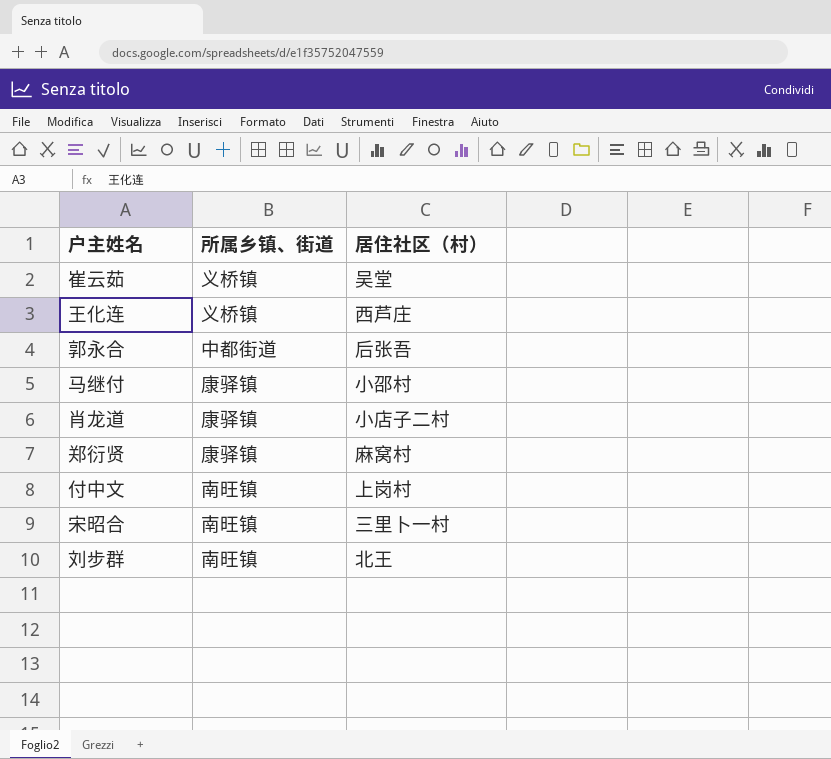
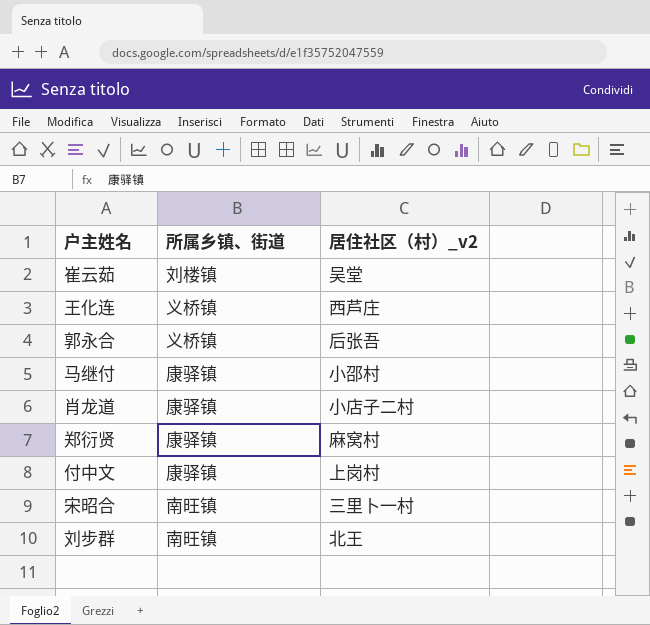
column name: 居住社区（村） -> 居住社区（村）_v2
崔云茹 | 所属乡镇、街道: 义桥镇 -> 刘楼镇
郭永合 | 所属乡镇、街道: 中都街道 -> 义桥镇
付中文 | 所属乡镇、街道: 南旺镇 -> 康驿镇

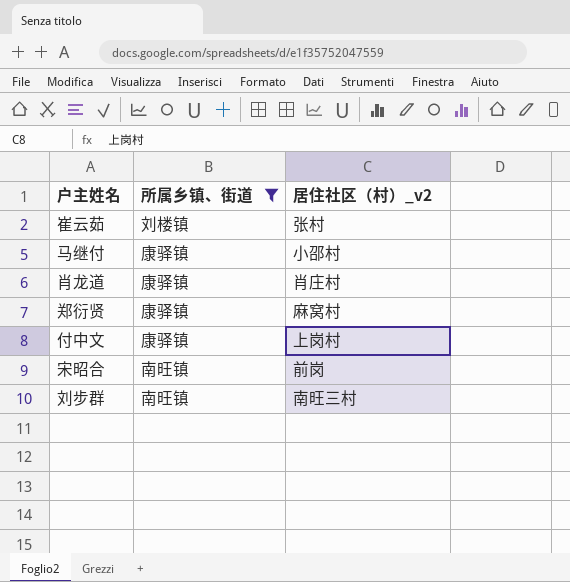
filter: none -> 所属乡镇、街道 != 义桥镇
崔云茹 | 居住社区（村）_v2: 吴堂 -> 张村
肖龙道 | 居住社区（村）_v2: 小店子二村 -> 肖庄村
宋昭合 | 居住社区（村）_v2: 三里卜一村 -> 前岗
刘步群 | 居住社区（村）_v2: 北王 -> 南旺三村

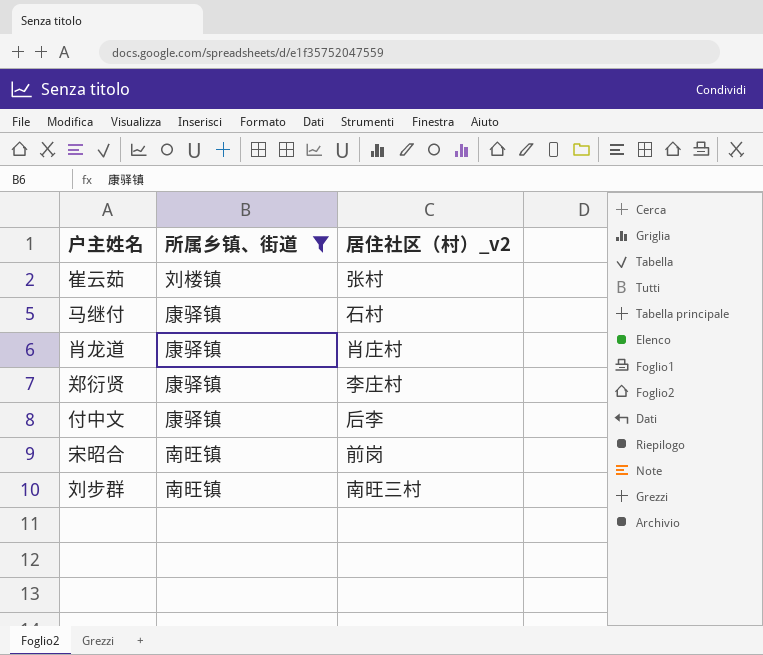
马继付 | 居住社区（村）_v2: 小邵村 -> 石村
郑衍贤 | 居住社区（村）_v2: 麻窝村 -> 李庄村
付中文 | 居住社区（村）_v2: 上岗村 -> 后李

